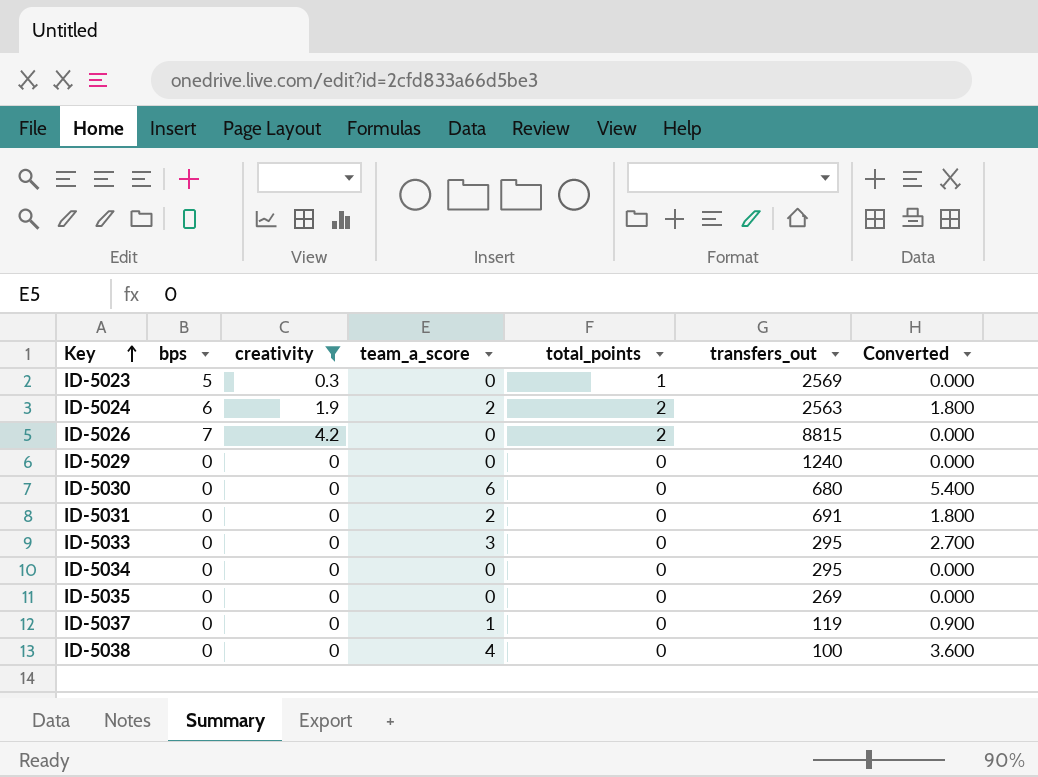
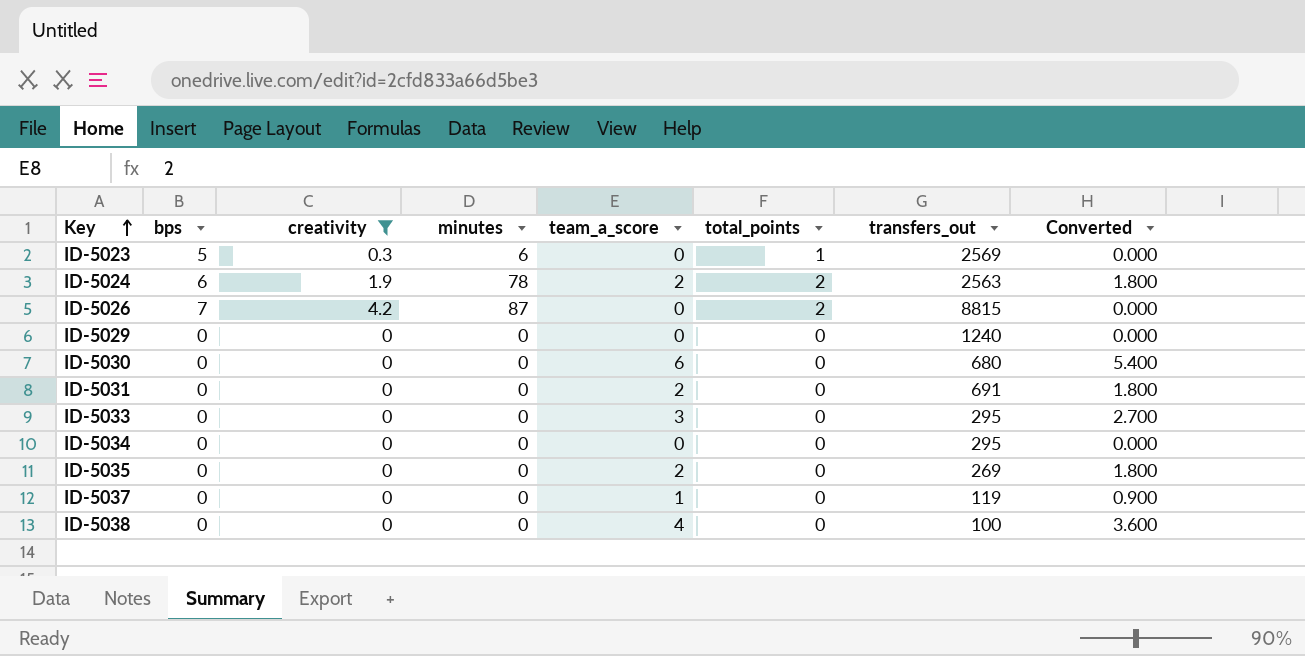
column minutes | position: none -> 4
ID-5035 | team_a_score: 0 -> 2
ID-5035 | Converted: 0.000 -> 1.800

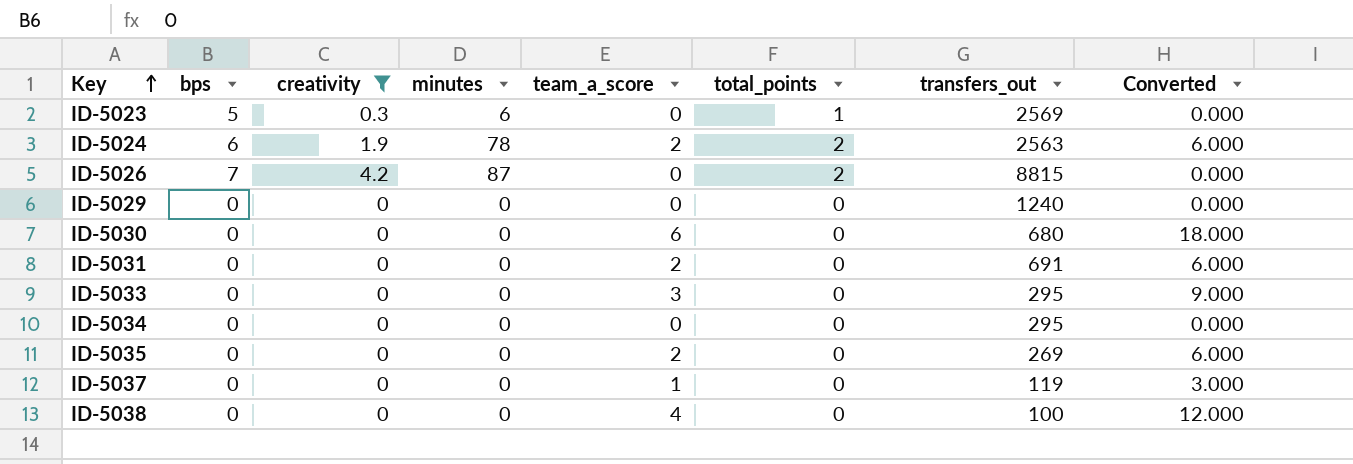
column Converted | formula: [team_a_score] * 0.9 -> [team_a_score] * 3

